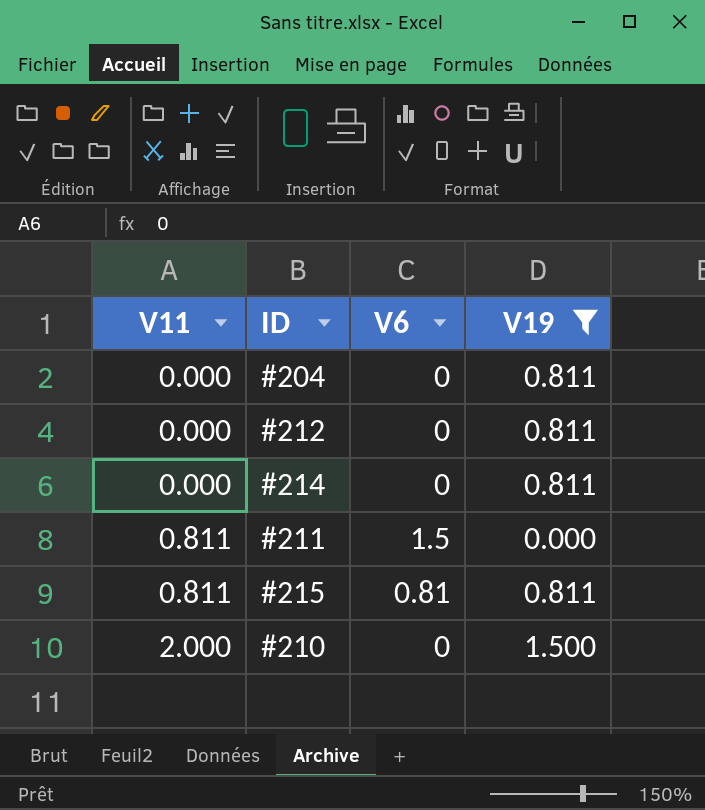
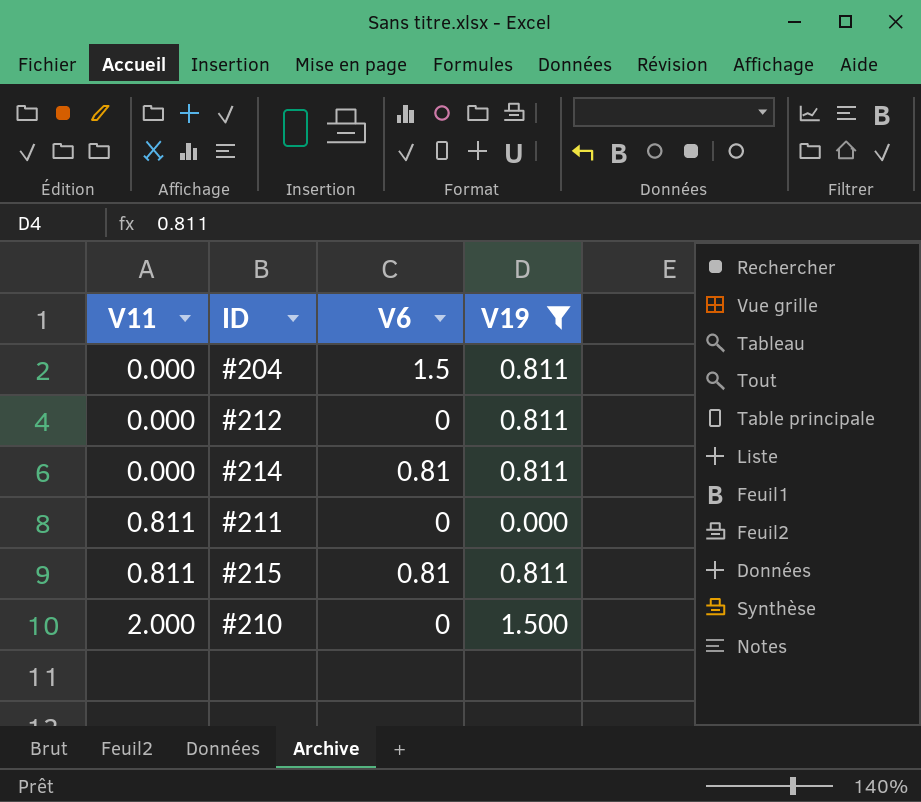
#204 | V6: 0 -> 1.5
#214 | V6: 0 -> 0.81
#211 | V6: 1.5 -> 0

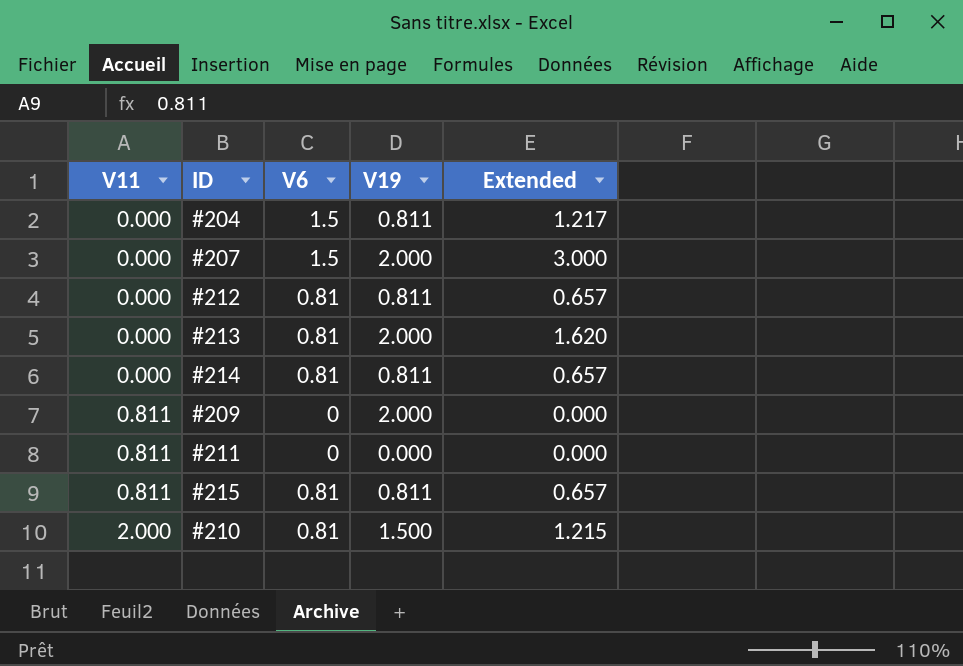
filter: V19 != 2.000 -> none
column Extended | formula: none -> [V6] * [V19]
#212 | V6: 0 -> 0.81
#210 | V6: 0 -> 0.81

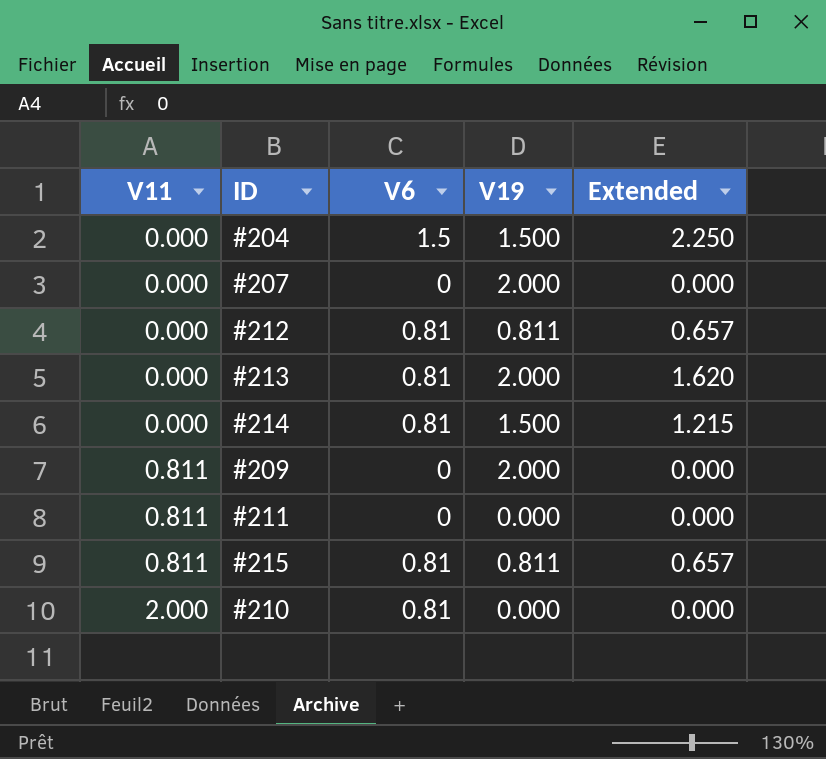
#204 | V19: 0.811 -> 1.500
#204 | Extended: 1.217 -> 2.250
#207 | V6: 1.5 -> 0
#207 | Extended: 3.000 -> 0.000
#214 | V19: 0.811 -> 1.500
#214 | Extended: 0.657 -> 1.215
#210 | V19: 1.500 -> 0.000
#210 | Extended: 1.215 -> 0.000

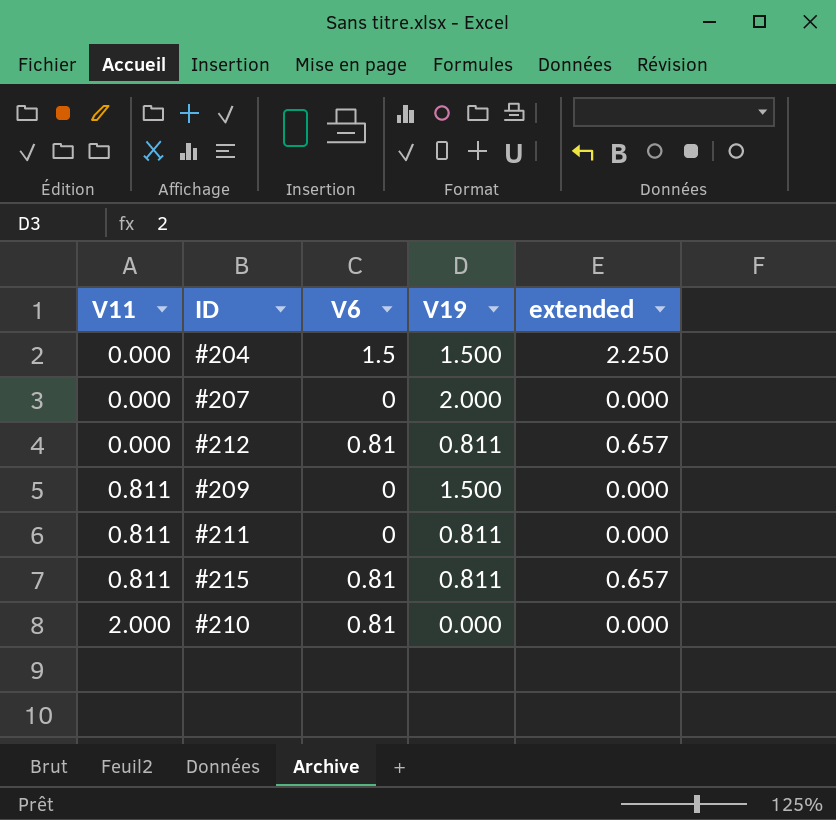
column name: Extended -> extended
row #213: 0.000 | 0.81 | 2.000 | 1.620 -> none
row #214: 0.000 | 0.81 | 1.500 | 1.215 -> none
#209 | V19: 2.000 -> 1.500
#211 | V19: 0.000 -> 0.811

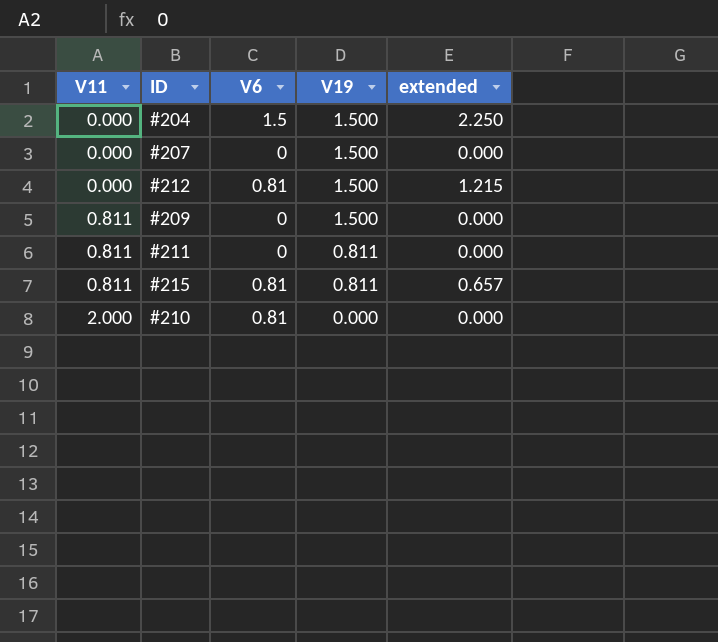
#207 | V19: 2.000 -> 1.500
#212 | V19: 0.811 -> 1.500
#212 | extended: 0.657 -> 1.215

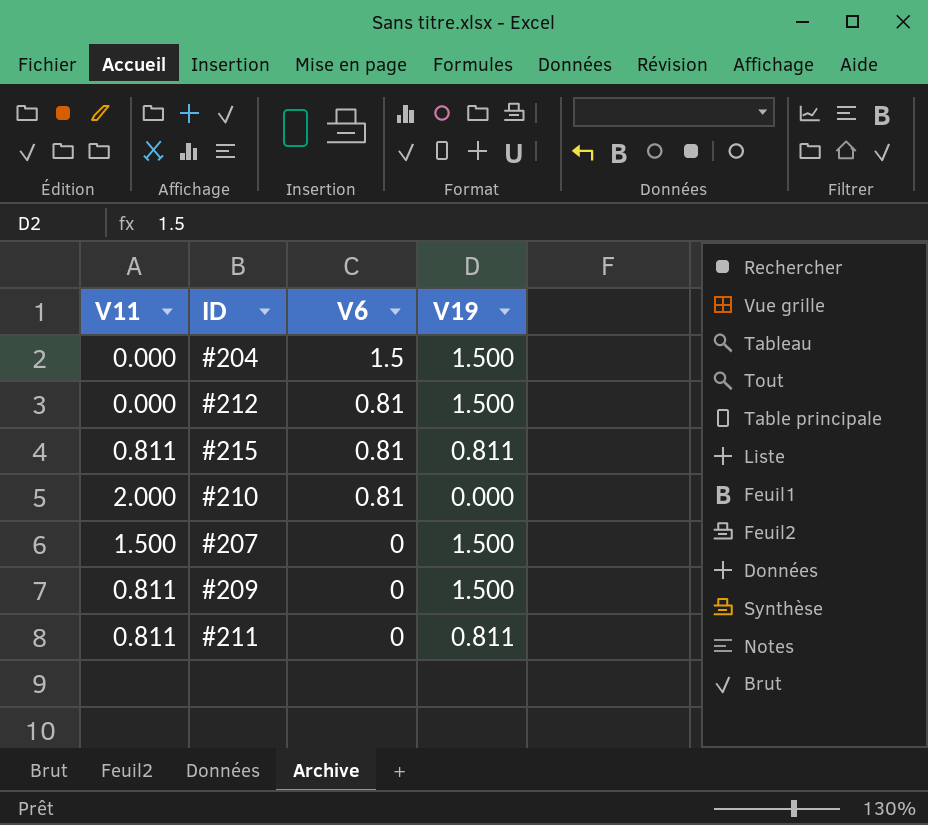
row order: V11 ascending -> V6 descending
column extended | formula: [V6] * [V19] -> none
#207 | V11: 0.000 -> 1.500

